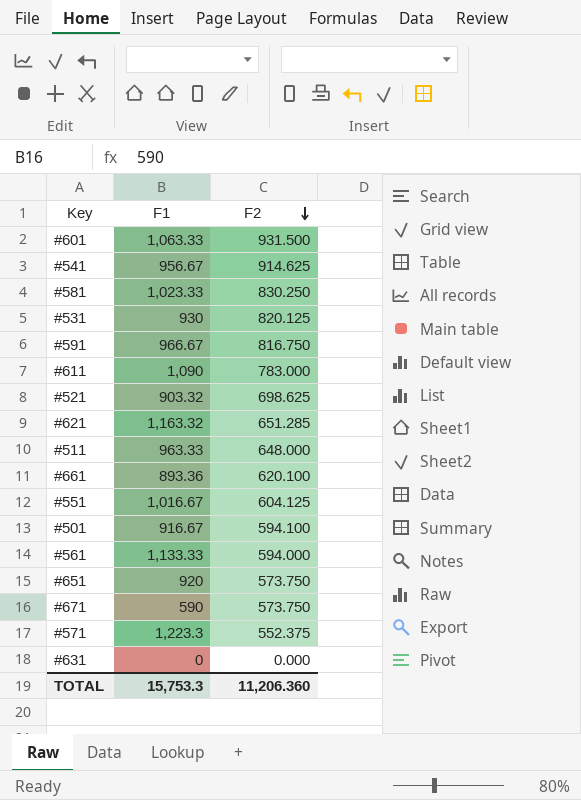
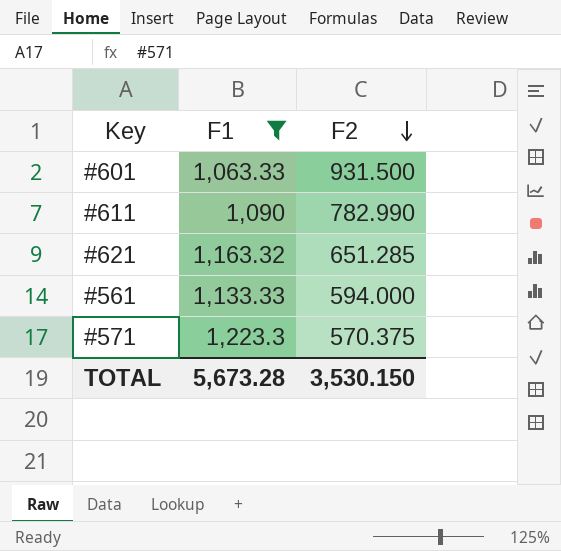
filter: none -> F1 >= 1,063.33
#611 | F2: 783.000 -> 782.990
#571 | F2: 552.375 -> 570.375
TOTAL | F1: 15,753.3 -> 5,673.28
TOTAL | F2: 11,206.360 -> 3,530.150

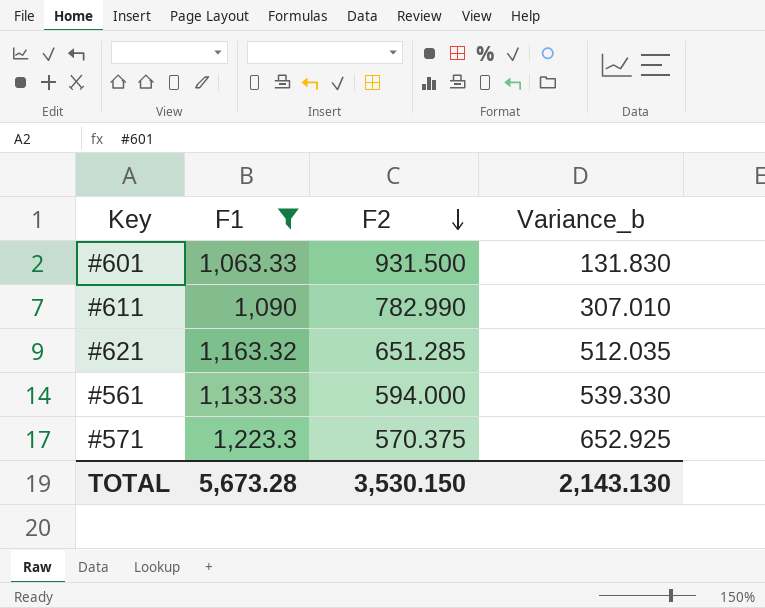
column Variance_b | formula: none -> [F1] - [F2]

